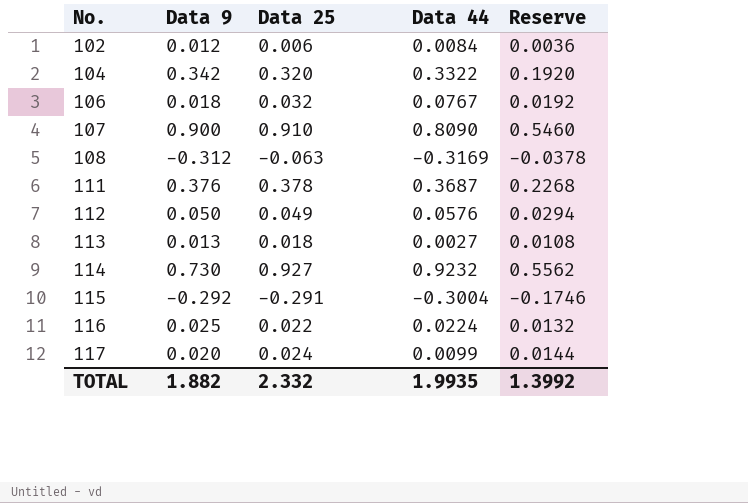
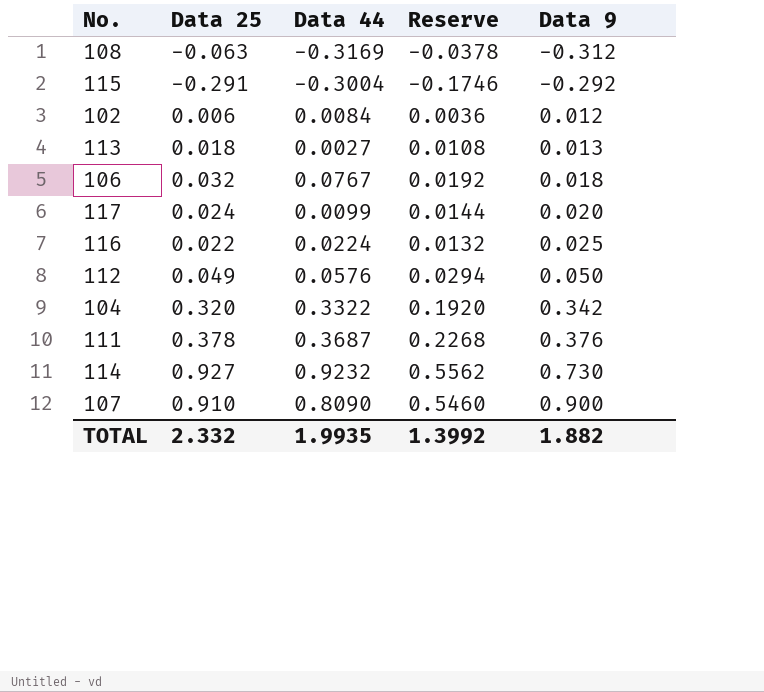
row order: No. ascending -> Data 9 ascending
column Data 9 | position: 2 -> 5

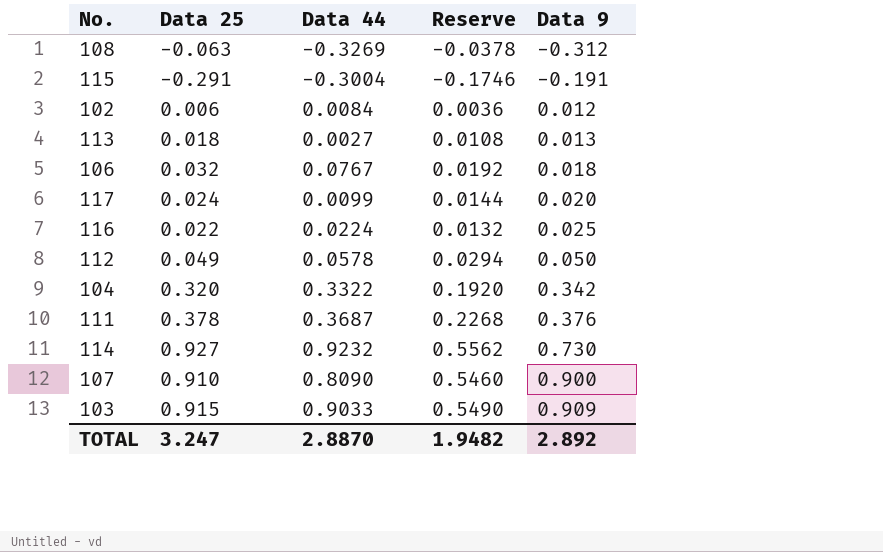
108 | Data 44: -0.3169 -> -0.3269
115 | Data 9: -0.292 -> -0.191
112 | Data 44: 0.0576 -> 0.0578
row 103: none -> 0.915 | 0.9033 | 0.5490 | 0.909
TOTAL | Data 25: 2.332 -> 3.247
TOTAL | Data 44: 1.9935 -> 2.8870
TOTAL | Reserve: 1.3992 -> 1.9482
TOTAL | Data 9: 1.882 -> 2.892

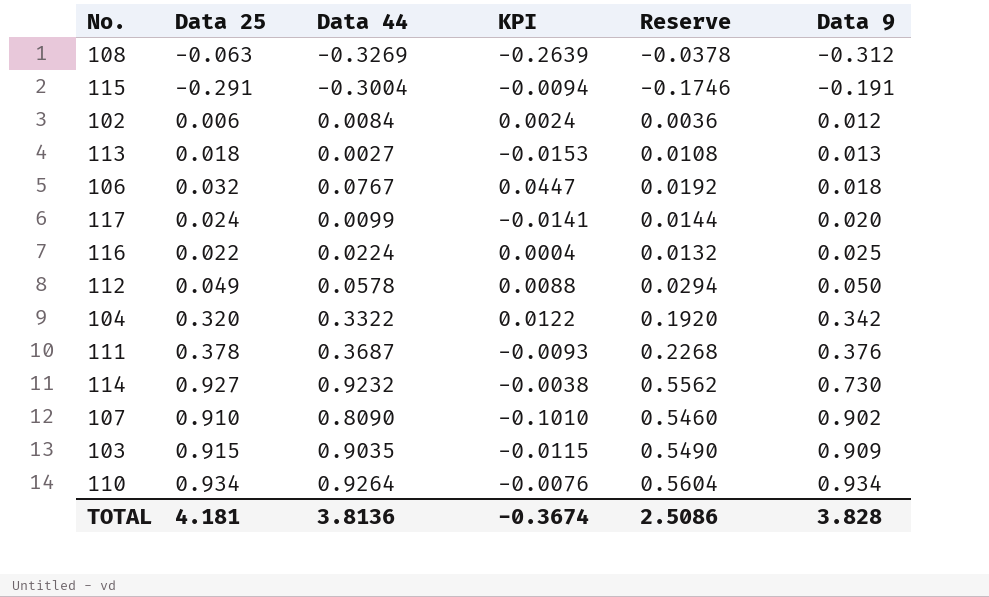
column KPI | formula: none -> [Data 44] - [Data 25]
107 | Data 9: 0.900 -> 0.902
103 | Data 44: 0.9033 -> 0.9035
row 110: none -> 0.934 | 0.9264 | -0.0076 | 0.5604 | 0.934
TOTAL | Data 25: 3.247 -> 4.181
TOTAL | Data 44: 2.8870 -> 3.8136
TOTAL | Reserve: 1.9482 -> 2.5086
TOTAL | Data 9: 2.892 -> 3.828

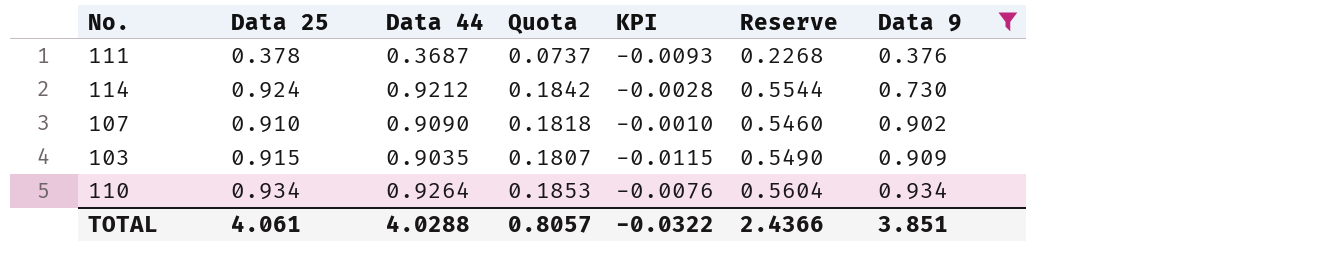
filter: none -> Data 9 >= 0.376
column Quota | formula: none -> [Data 44] * 0.2
114 | Data 25: 0.927 -> 0.924
114 | Data 44: 0.9232 -> 0.9212
114 | KPI: -0.0038 -> -0.0028
114 | Reserve: 0.5562 -> 0.5544
107 | Data 44: 0.8090 -> 0.9090
107 | KPI: -0.1010 -> -0.0010
TOTAL | Data 25: 4.181 -> 4.061
TOTAL | Data 44: 3.8136 -> 4.0288
TOTAL | KPI: -0.3674 -> -0.0322
TOTAL | Reserve: 2.5086 -> 2.4366
TOTAL | Data 9: 3.828 -> 3.851

